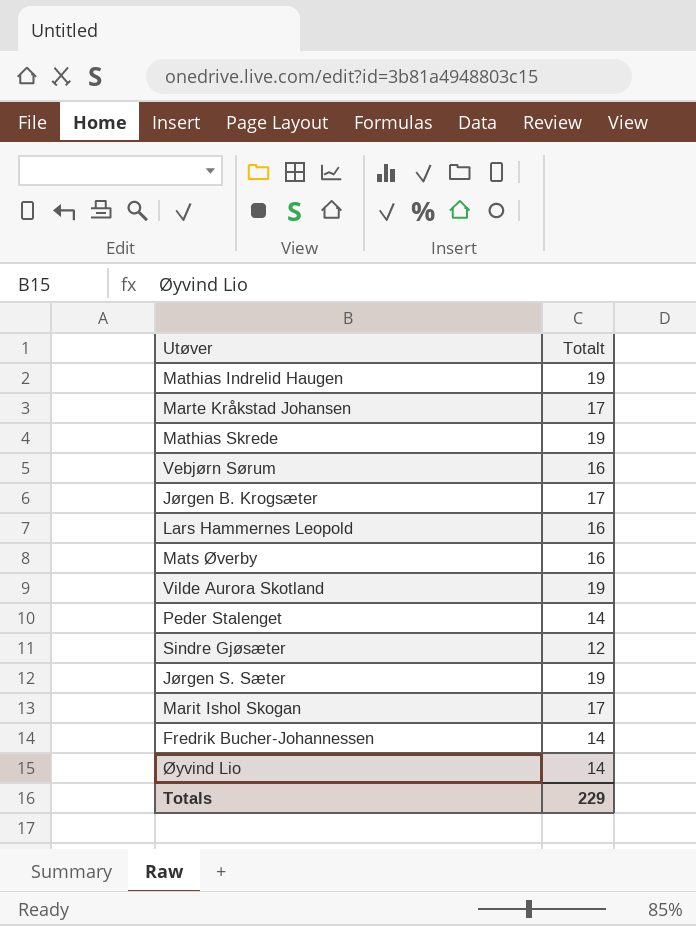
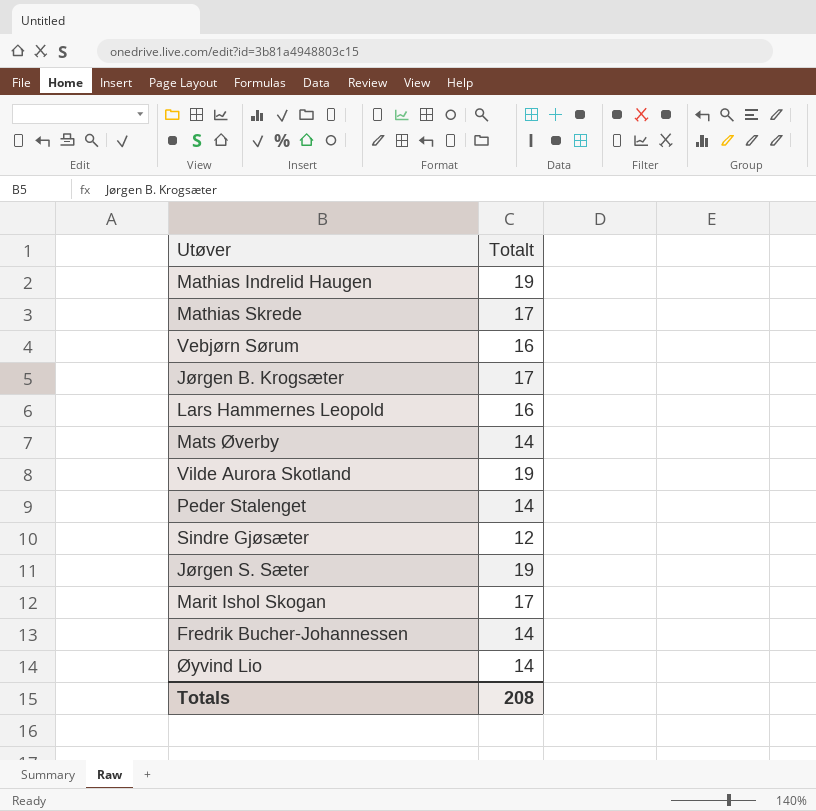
row Marte Kråkstad Johansen: 17 -> none
Mathias Skrede | Totalt: 19 -> 17
Mats Øverby | Totalt: 16 -> 14
Totals | Totalt: 229 -> 208

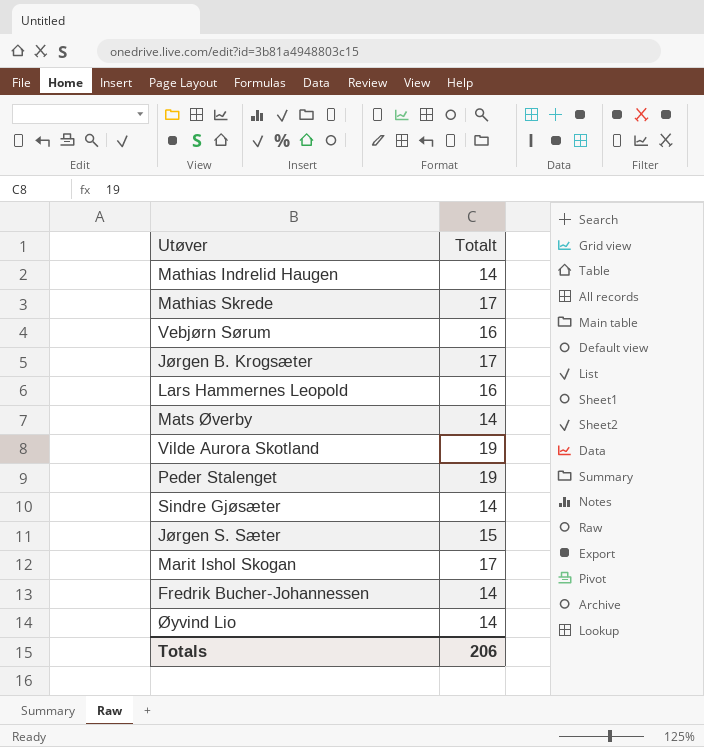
Mathias Indrelid Haugen | Totalt: 19 -> 14
Peder Stalenget | Totalt: 14 -> 19
Sindre Gjøsæter | Totalt: 12 -> 14
Jørgen S. Sæter | Totalt: 19 -> 15
Totals | Totalt: 208 -> 206

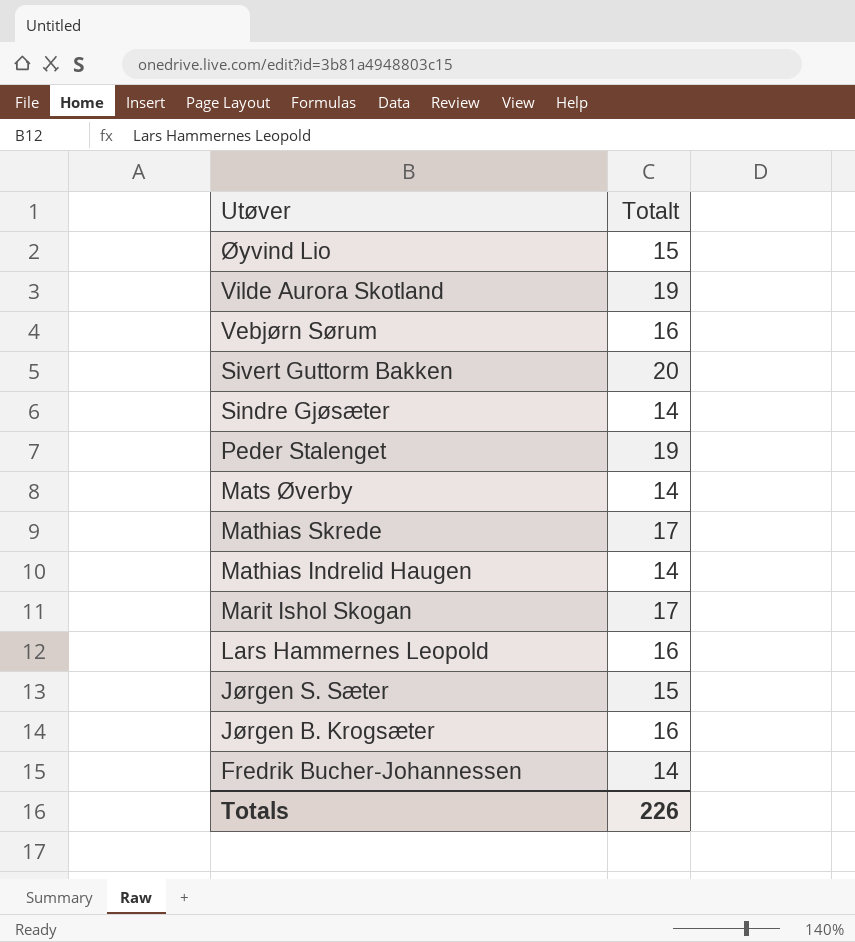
row order: none -> Utøver descending
Øyvind Lio | Totalt: 14 -> 15
row Sivert Guttorm Bakken: none -> 20
Jørgen B. Krogsæter | Totalt: 17 -> 16
Totals | Totalt: 206 -> 226

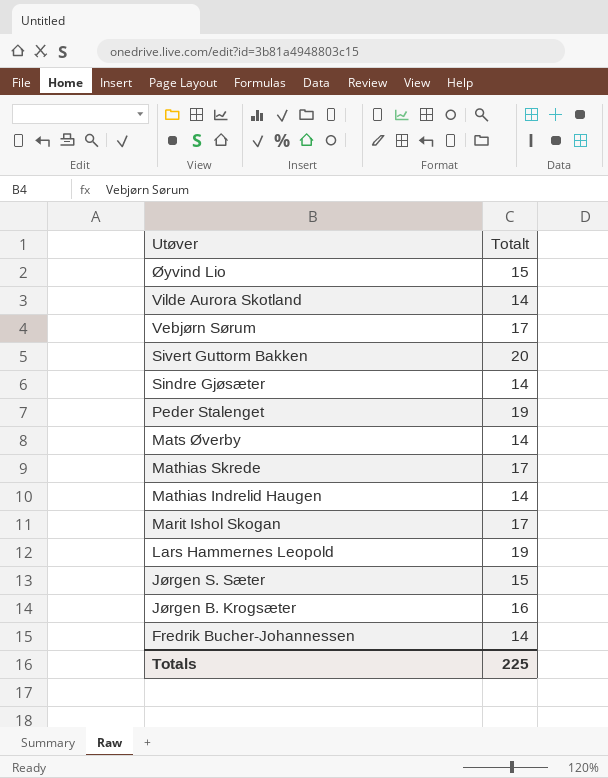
Vilde Aurora Skotland | Totalt: 19 -> 14
Vebjørn Sørum | Totalt: 16 -> 17
Lars Hammernes Leopold | Totalt: 16 -> 19
Totals | Totalt: 226 -> 225

